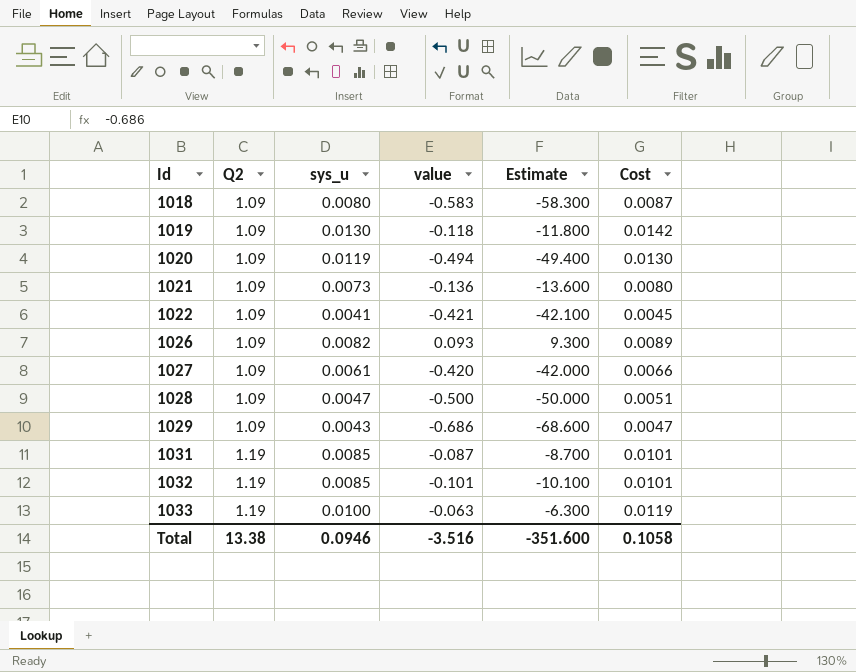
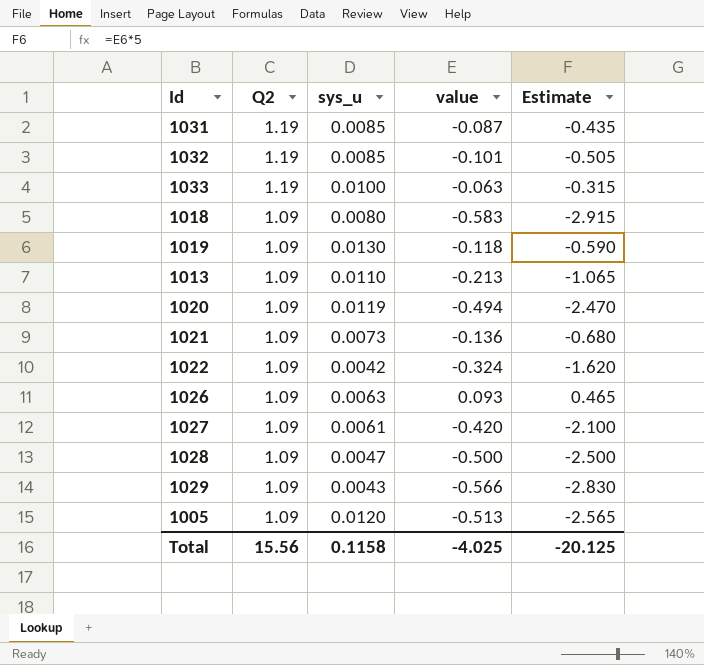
row order: Id ascending -> Q2 descending
column Cost | formula: [Q2] * [sys_u] -> none
column Estimate | formula: [value] * 100 -> [value] * 5
row 1013: none -> 1.09 | 0.0110 | -0.213 | -1.065
1022 | sys_u: 0.0041 -> 0.0042
1022 | value: -0.421 -> -0.324
1026 | sys_u: 0.0082 -> 0.0063
1029 | value: -0.686 -> -0.566
row 1005: none -> 1.09 | 0.0120 | -0.513 | -2.565
Total | Q2: 13.38 -> 15.56
Total | sys_u: 0.0946 -> 0.1158
Total | value: -3.516 -> -4.025
Total | Estimate: -351.600 -> -20.125

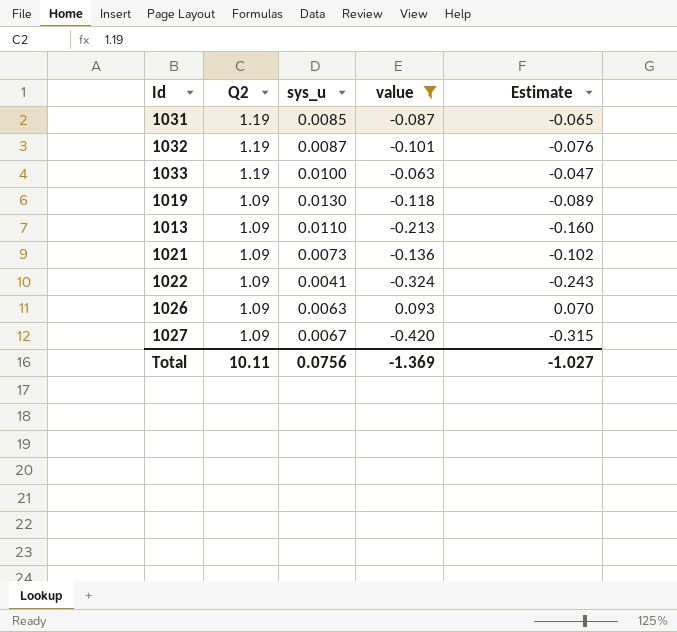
filter: none -> value >= -0.420
column Estimate | formula: [value] * 5 -> [value] * 0.75
1032 | sys_u: 0.0085 -> 0.0087
1022 | sys_u: 0.0042 -> 0.0041
1027 | sys_u: 0.0061 -> 0.0067
Total | Q2: 15.56 -> 10.11
Total | sys_u: 0.1158 -> 0.0756
Total | value: -4.025 -> -1.369
Total | Estimate: -20.125 -> -1.027

